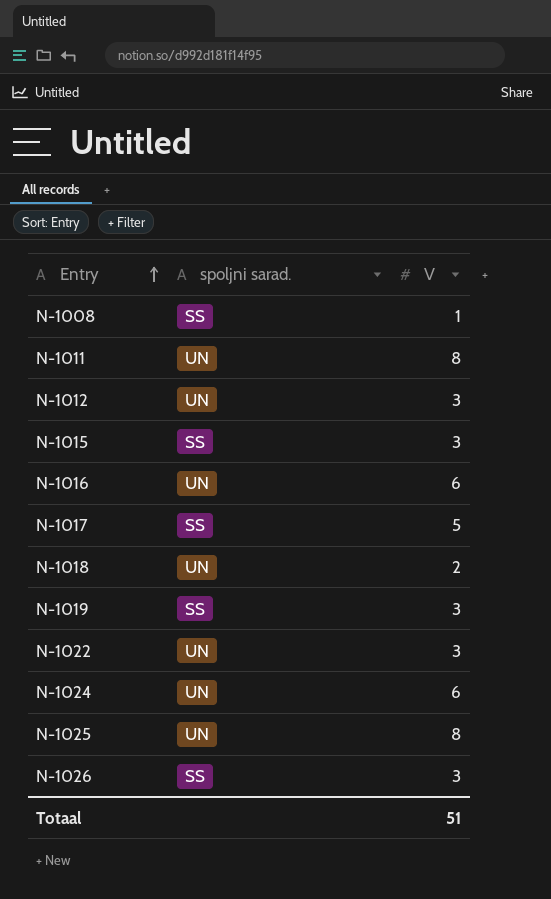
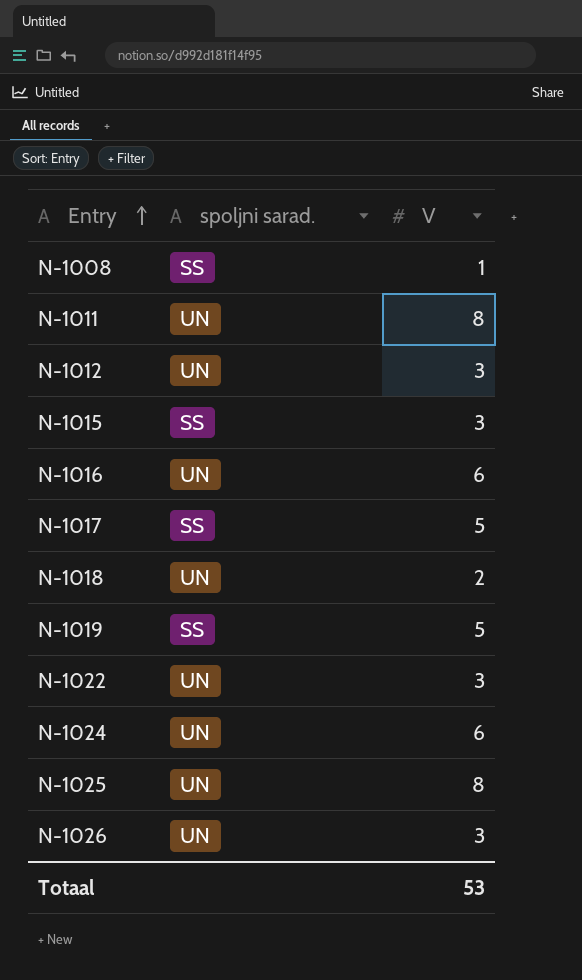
N-1019 | V: 3 -> 5
N-1026 | spoljni sarad.: SS -> UN
Totaal | V: 51 -> 53

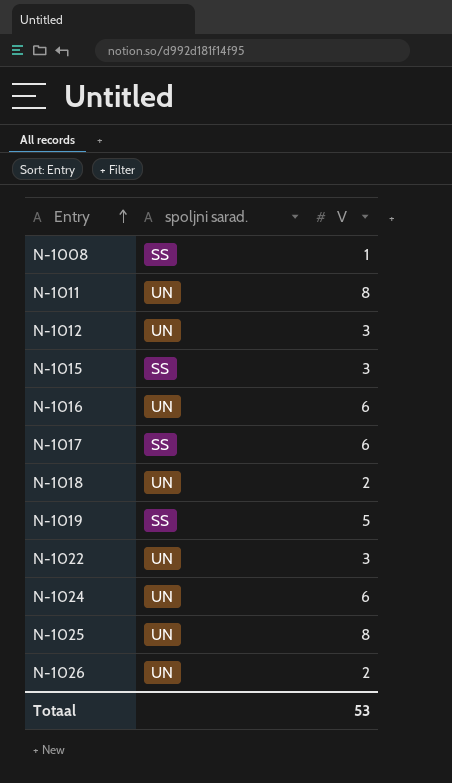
N-1017 | V: 5 -> 6
N-1026 | V: 3 -> 2

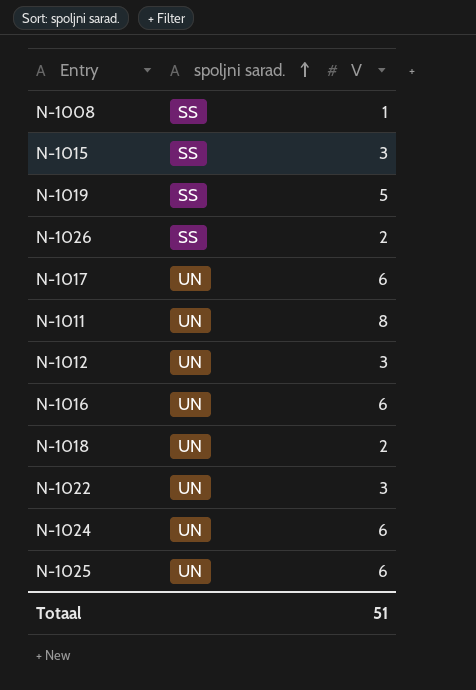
row order: Entry ascending -> spoljni sarad. ascending
N-1026 | spoljni sarad.: UN -> SS
N-1017 | spoljni sarad.: SS -> UN
N-1025 | V: 8 -> 6
Totaal | V: 53 -> 51

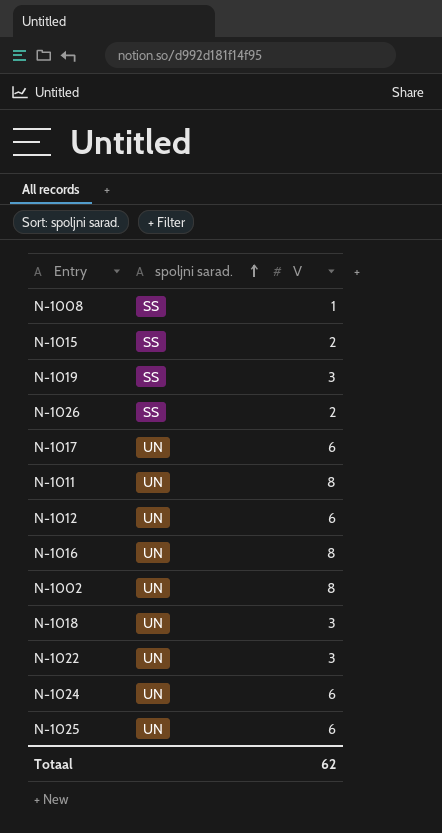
N-1015 | V: 3 -> 2
N-1019 | V: 5 -> 3
N-1012 | V: 3 -> 6
N-1016 | V: 6 -> 8
row N-1002: none -> UN | 8
N-1018 | V: 2 -> 3
Totaal | V: 51 -> 62

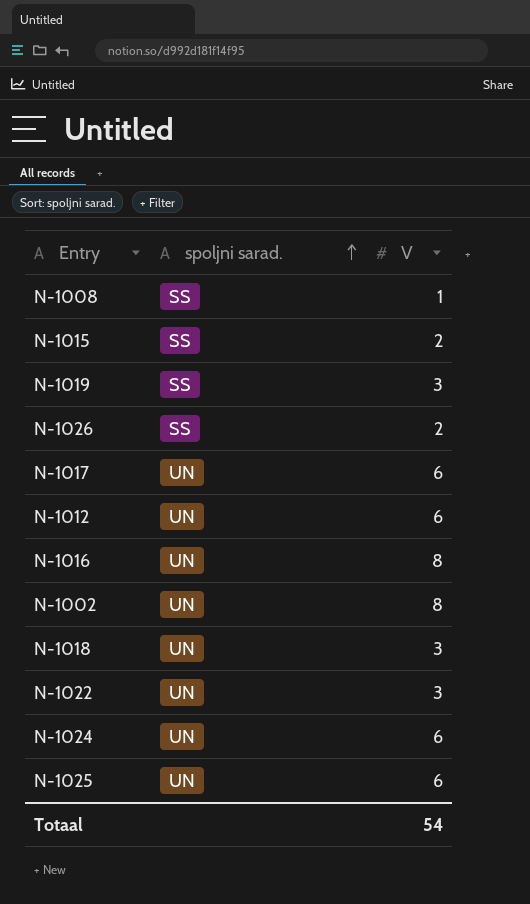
row N-1011: UN | 8 -> none
Totaal | V: 62 -> 54

